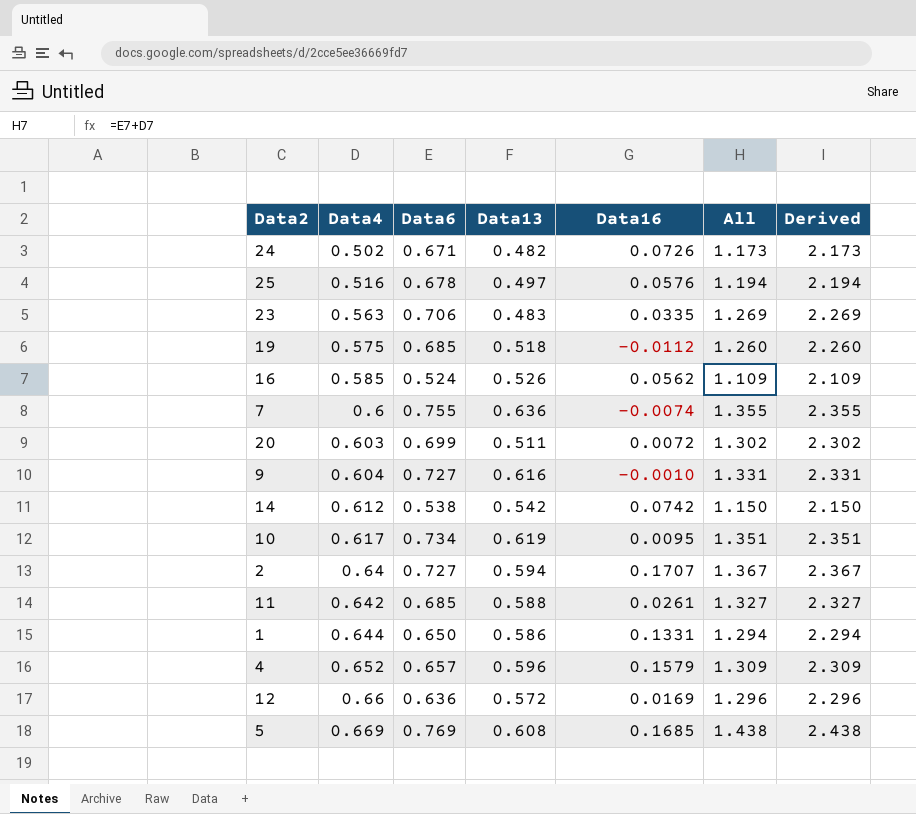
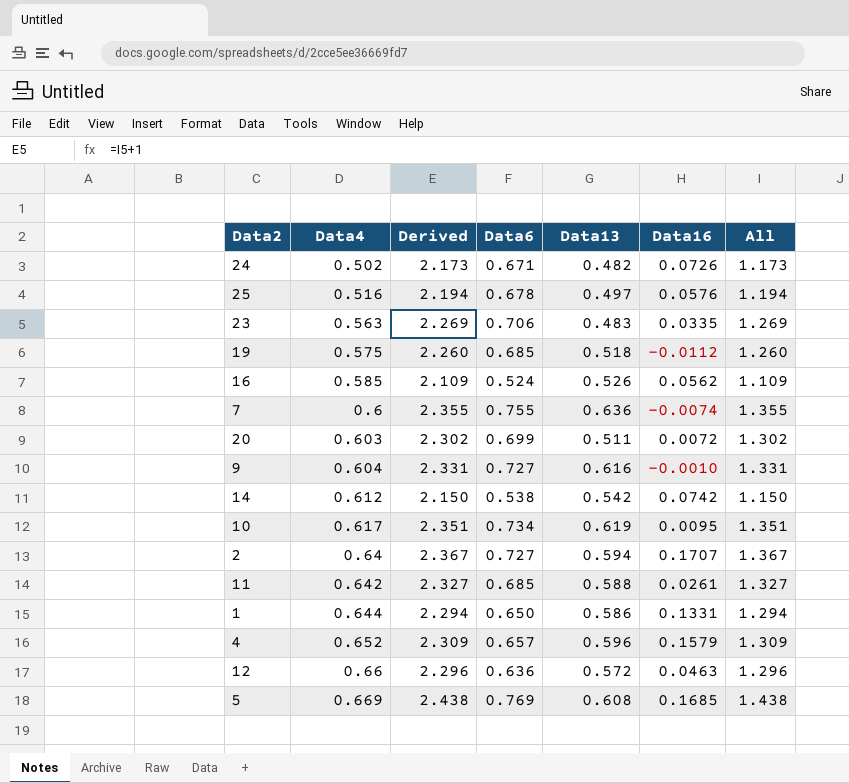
column Derived | position: 7 -> 3
12 | Data16: 0.0169 -> 0.0463

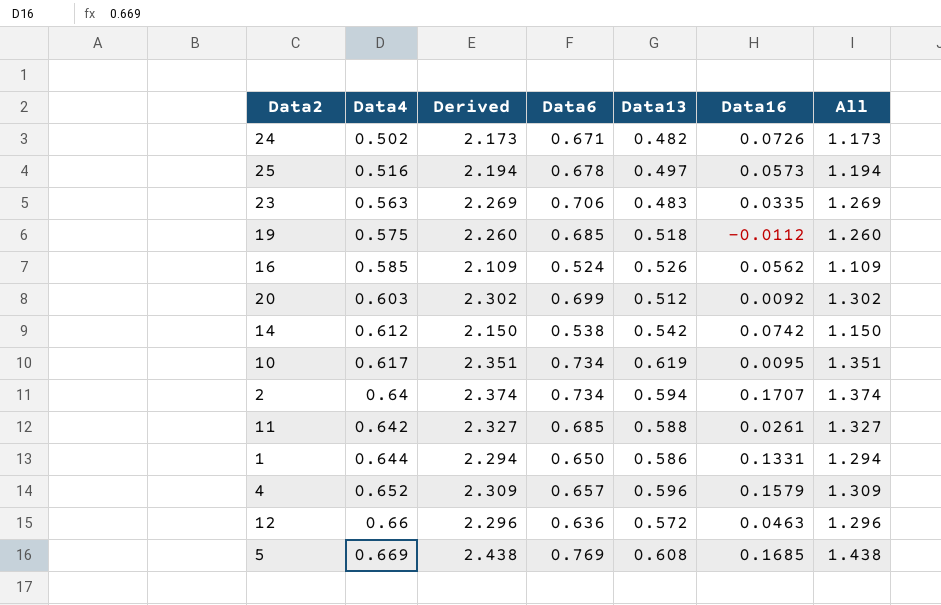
row 7: 0.6 | 2.355 | 0.755 | 0.636 | -0.0074 | 1.355 -> none
row 9: 0.604 | 2.331 | 0.727 | 0.616 | -0.0010 | 1.331 -> none
25 | Data16: 0.0576 -> 0.0573
20 | Data13: 0.511 -> 0.512
20 | Data16: 0.0072 -> 0.0092
2 | Derived: 2.367 -> 2.374
2 | Data6: 0.727 -> 0.734
2 | All: 1.367 -> 1.374

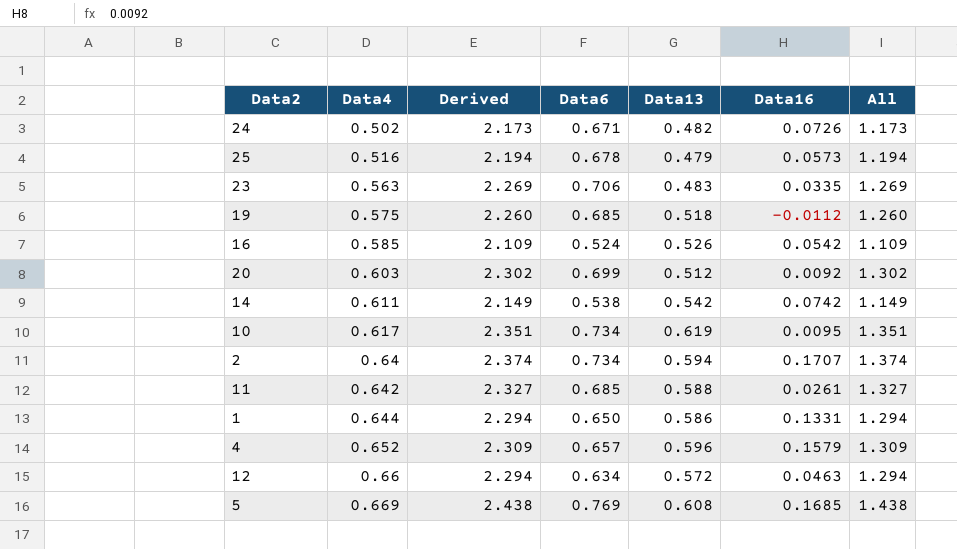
25 | Data13: 0.497 -> 0.479
16 | Data16: 0.0562 -> 0.0542
14 | Data4: 0.612 -> 0.611
14 | Derived: 2.150 -> 2.149
14 | All: 1.150 -> 1.149
12 | Derived: 2.296 -> 2.294
12 | Data6: 0.636 -> 0.634
12 | All: 1.296 -> 1.294

